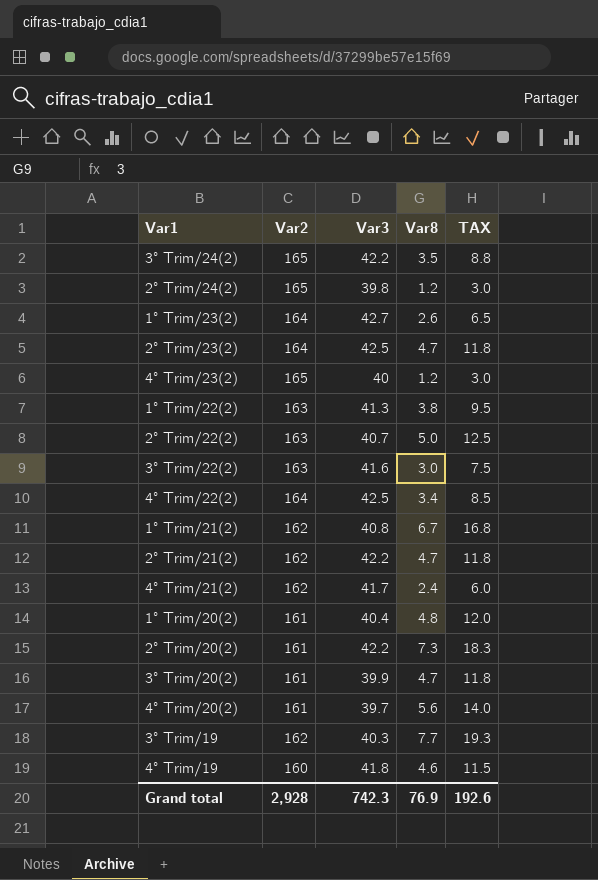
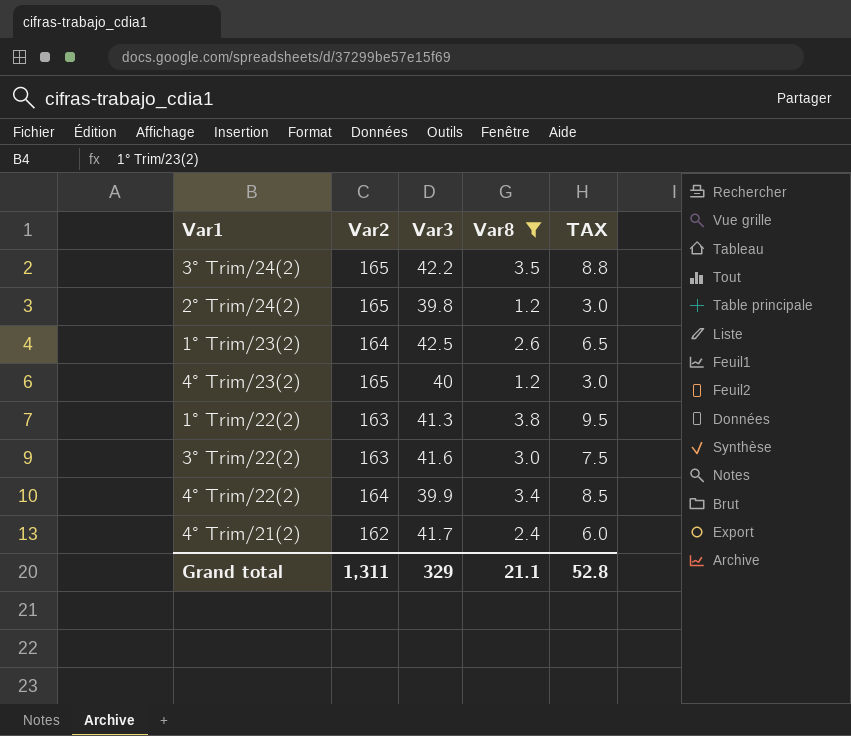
filter: none -> Var8 <= 3.8
1° Trim/23(2) | Var3: 42.7 -> 42.5
4° Trim/22(2) | Var3: 42.5 -> 39.9
Grand total | Var2: 2,928 -> 1,311
Grand total | Var3: 742.3 -> 329
Grand total | Var8: 76.9 -> 21.1
Grand total | TAX: 192.6 -> 52.8

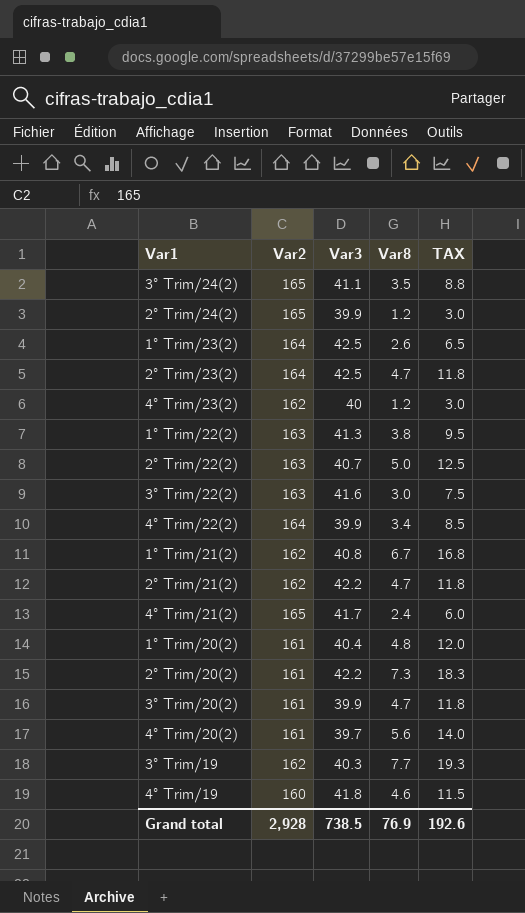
filter: Var8 <= 3.8 -> none
3° Trim/24(2) | Var3: 42.2 -> 41.1
2° Trim/24(2) | Var3: 39.8 -> 39.9
4° Trim/23(2) | Var2: 165 -> 162
4° Trim/21(2) | Var2: 162 -> 165
Grand total | Var2: 1,311 -> 2,928
Grand total | Var3: 329 -> 738.5
Grand total | Var8: 21.1 -> 76.9
Grand total | TAX: 52.8 -> 192.6

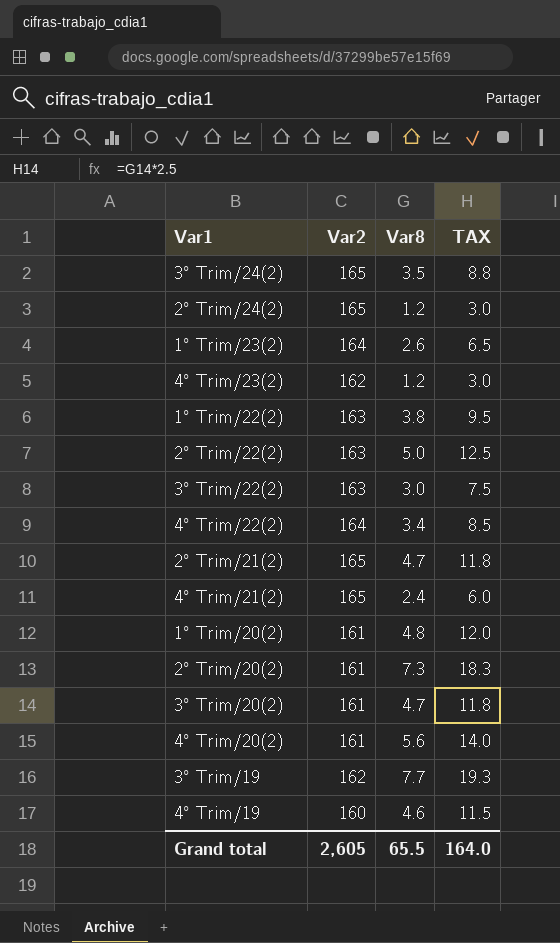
column Var3 | position: 3 -> none
row 2° Trim/23(2): 164 | 42.5 | 4.7 | 11.8 -> none
row 1° Trim/21(2): 162 | 40.8 | 6.7 | 16.8 -> none
2° Trim/21(2) | Var2: 162 -> 165
Grand total | Var2: 2,928 -> 2,605
Grand total | Var8: 76.9 -> 65.5
Grand total | TAX: 192.6 -> 164.0

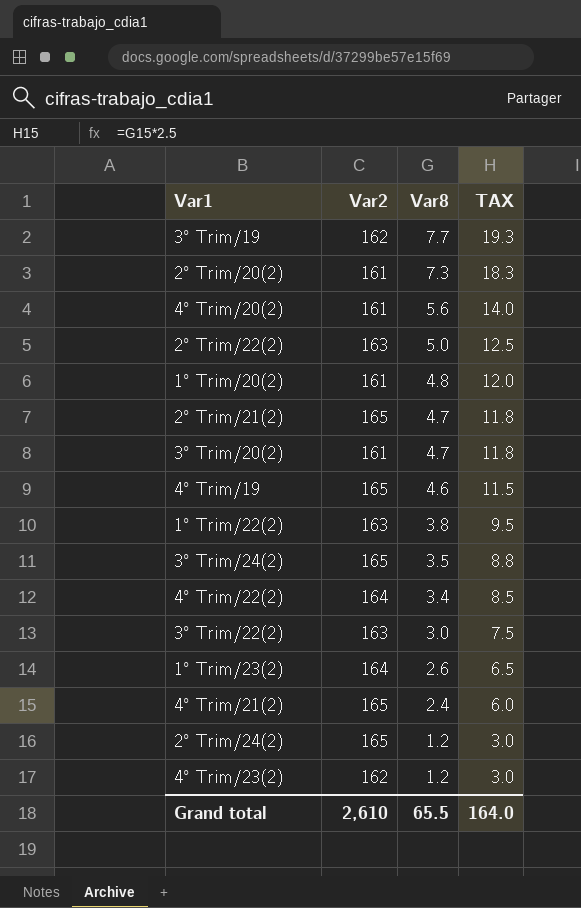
row order: none -> Var8 descending
4° Trim/19 | Var2: 160 -> 165
Grand total | Var2: 2,605 -> 2,610

